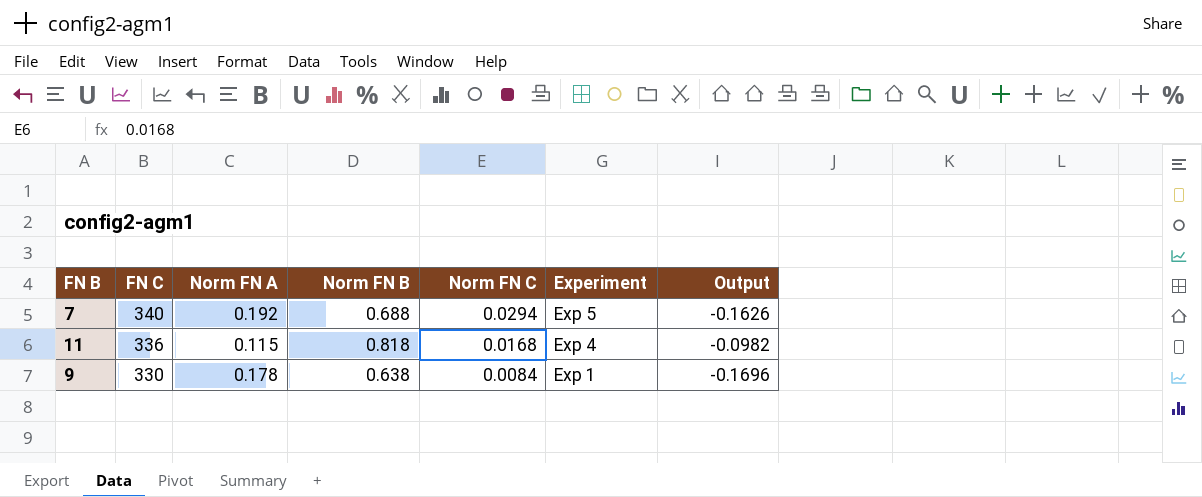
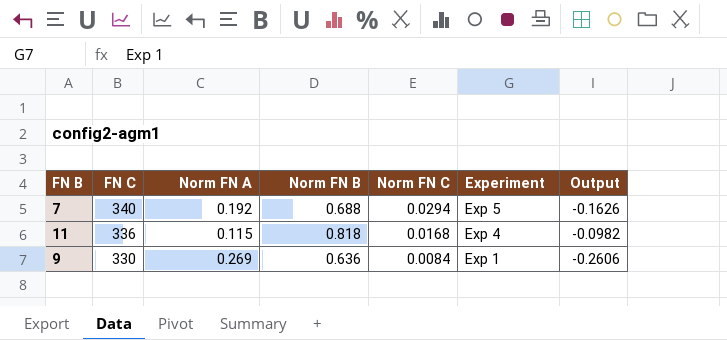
9 | Norm FN A: 0.178 -> 0.269
9 | Norm FN B: 0.638 -> 0.636
9 | Output: -0.1696 -> -0.2606

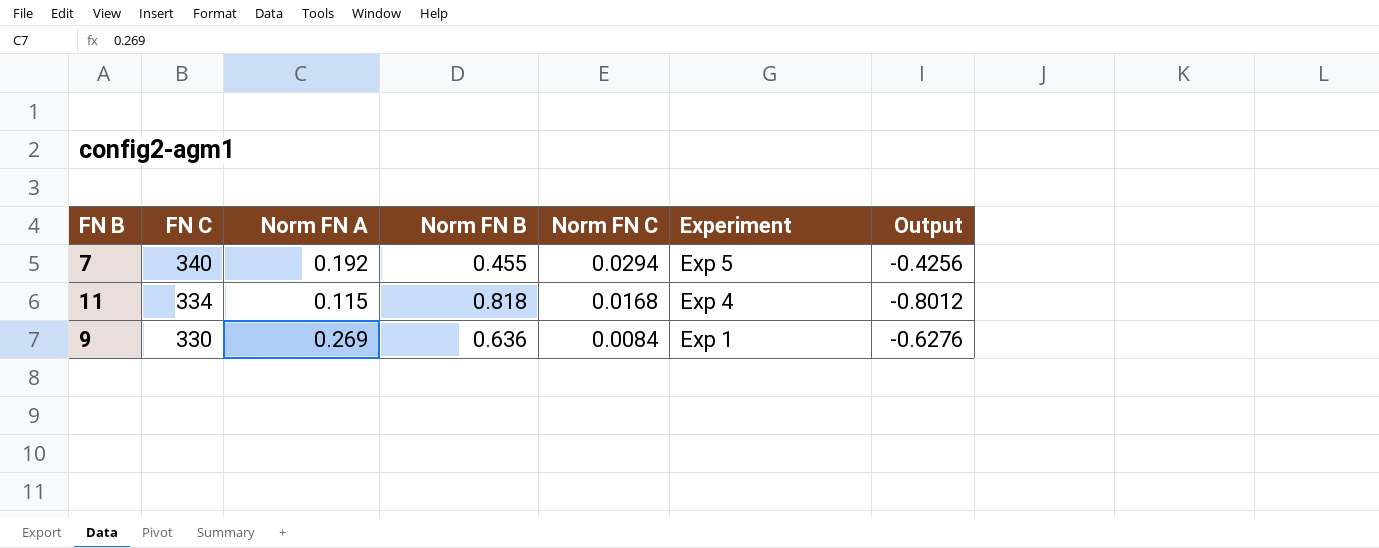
column Output | formula: [Norm FN C] - [Norm FN A] -> [Norm FN C] - [Norm FN B]
7 | Norm FN B: 0.688 -> 0.455
11 | FN C: 336 -> 334

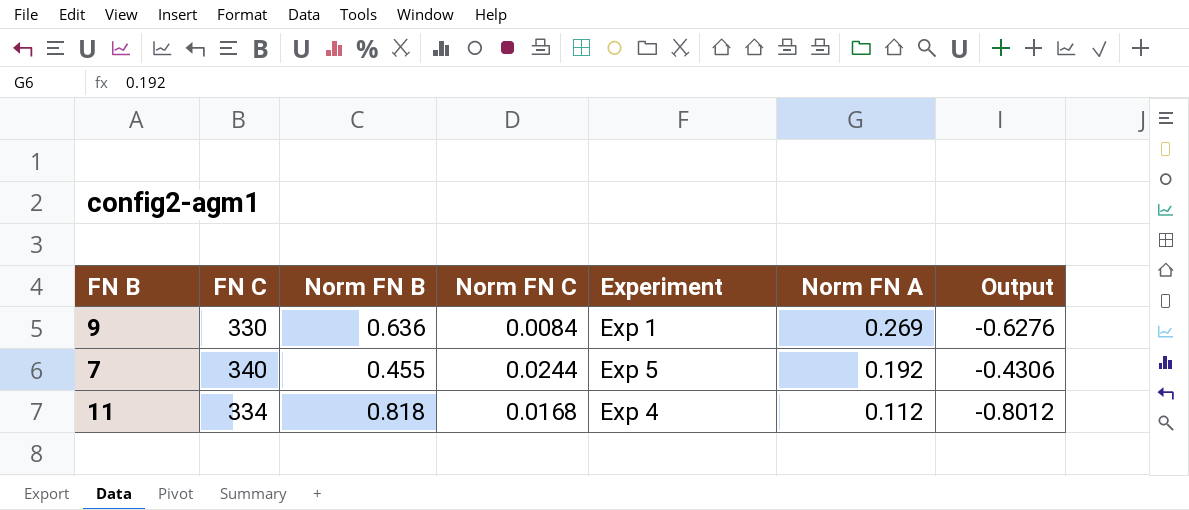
row order: FN C descending -> Norm FN A descending
column Norm FN A | position: 3 -> 6
7 | Norm FN C: 0.0294 -> 0.0244
7 | Output: -0.4256 -> -0.4306
11 | Norm FN A: 0.115 -> 0.112

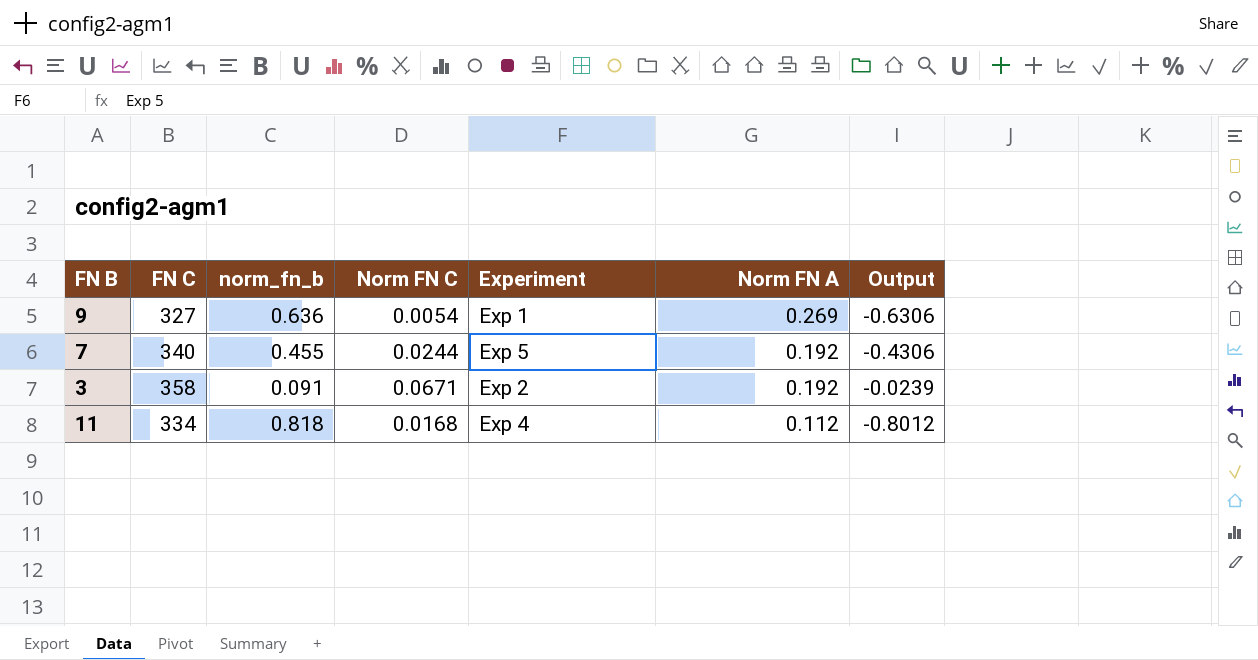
column name: Norm FN B -> norm_fn_b
9 | FN C: 330 -> 327
9 | Norm FN C: 0.0084 -> 0.0054
9 | Output: -0.6276 -> -0.6306
row 3: none -> 358 | 0.091 | 0.0671 | Exp 2 | 0.192 | -0.0239

